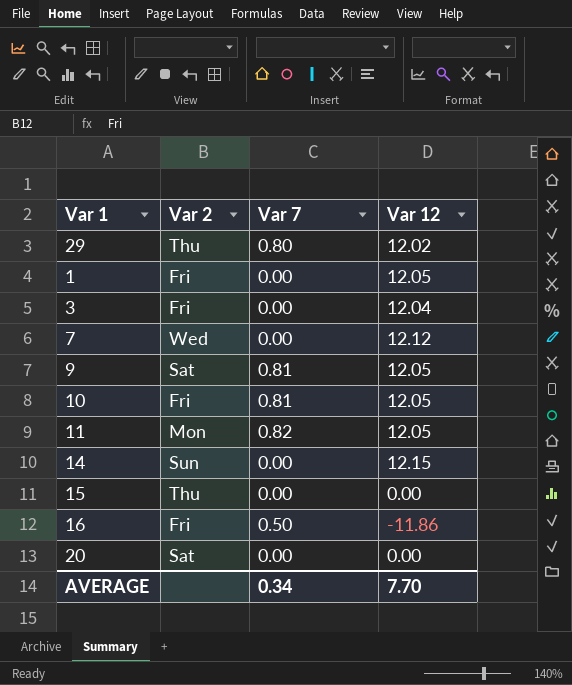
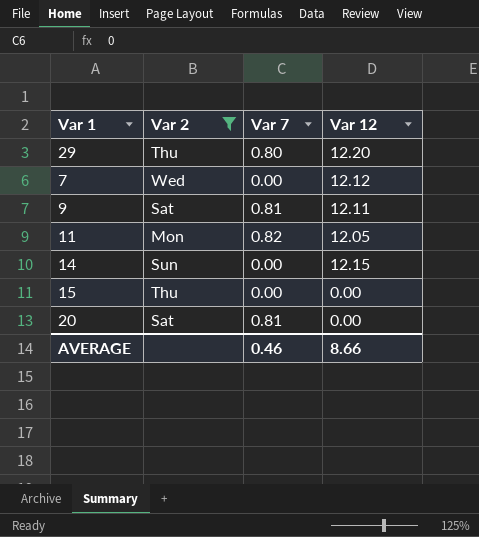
filter: none -> Var 2 != Fri
29 | Var 12: 12.02 -> 12.20
9 | Var 12: 12.05 -> 12.11
20 | Var 7: 0.00 -> 0.81
AVERAGE | Var 7: 0.34 -> 0.46
AVERAGE | Var 12: 7.70 -> 8.66

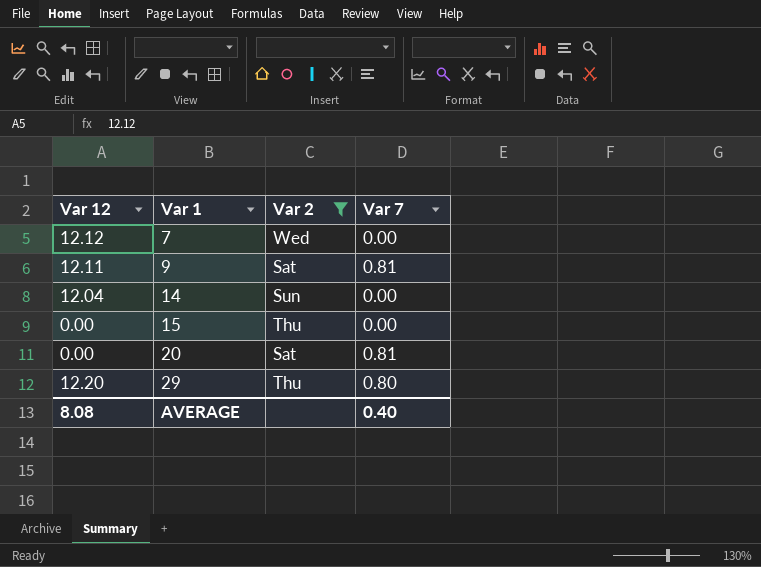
row order: none -> Var 1 ascending
column Var 12 | position: 4 -> 1
row 11: Mon | 0.82 | 12.05 -> none
14 | Var 12: 12.15 -> 12.04
AVERAGE | Var 12: 8.66 -> 8.08
AVERAGE | Var 7: 0.46 -> 0.40

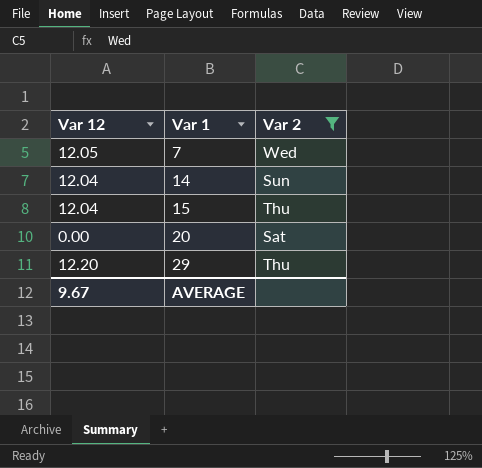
column Var 7 | position: 4 -> none
row 9: 12.11 | Sat | 0.81 -> none
7 | Var 12: 12.12 -> 12.05
15 | Var 12: 0.00 -> 12.04
AVERAGE | Var 12: 8.08 -> 9.67

